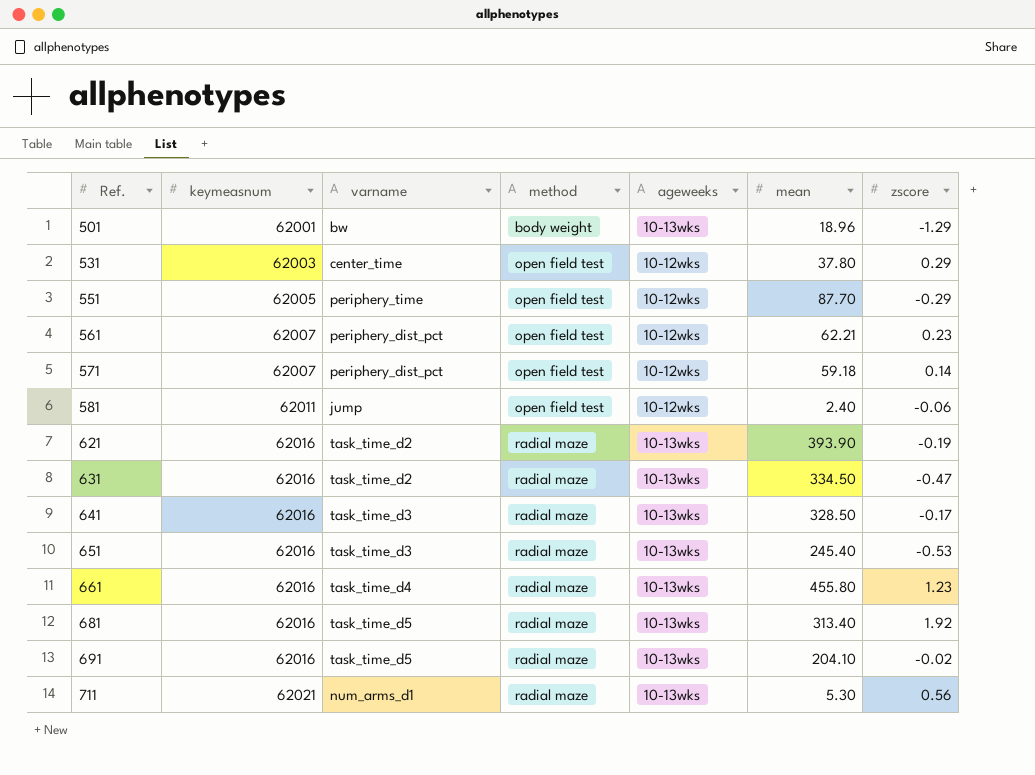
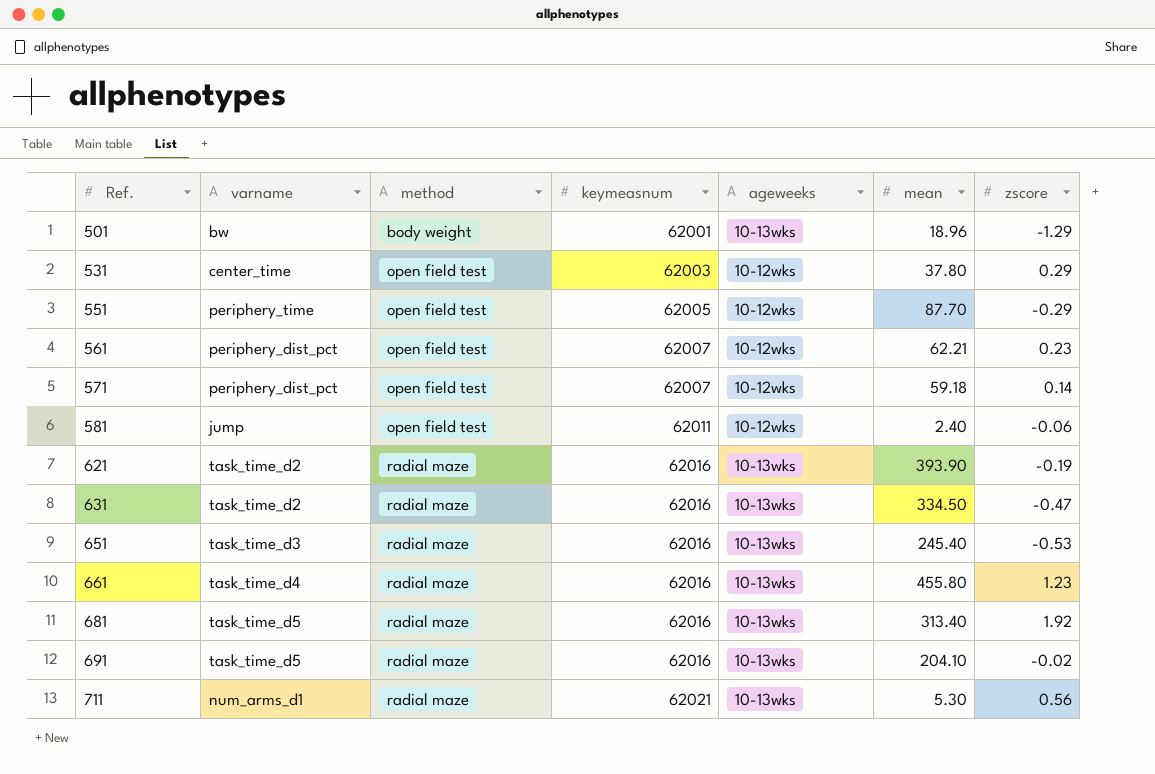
column keymeasnum | position: 2 -> 4
row 641: 62016 | task_time_d3 | radial maze | 10-13wks | 328.50 | -0.17 -> none

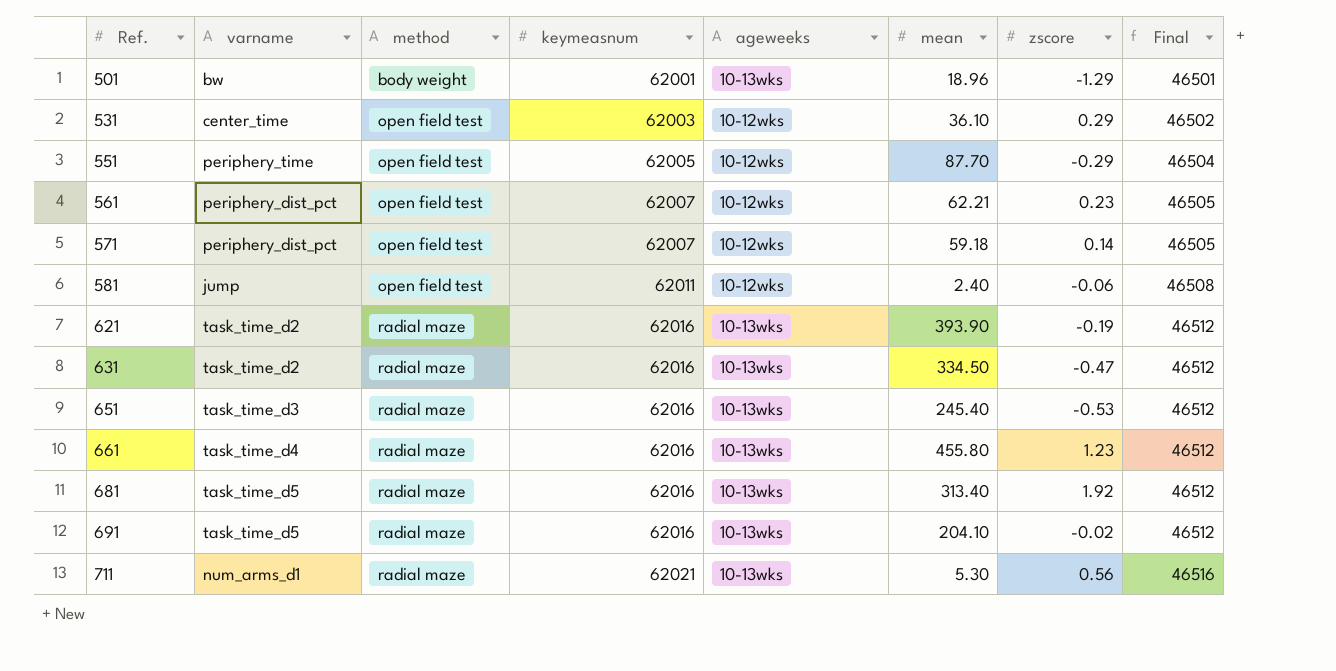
column Final | formula: none -> [keymeasnum] * 0.75
531 | mean: 37.80 -> 36.10

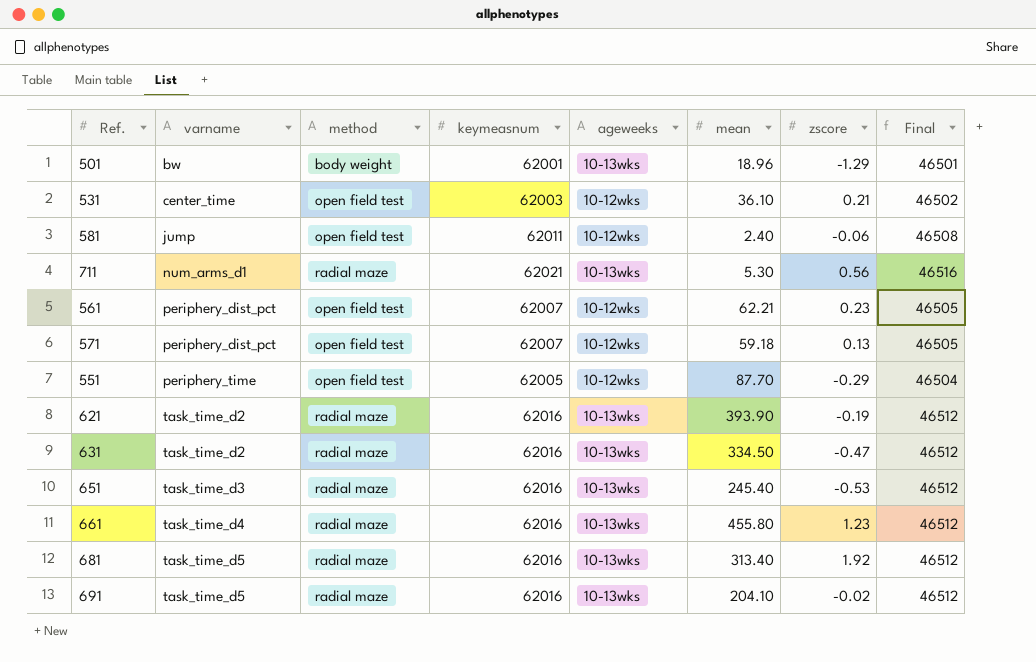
row order: Ref. ascending -> varname ascending
531 | zscore: 0.29 -> 0.21
571 | zscore: 0.14 -> 0.13

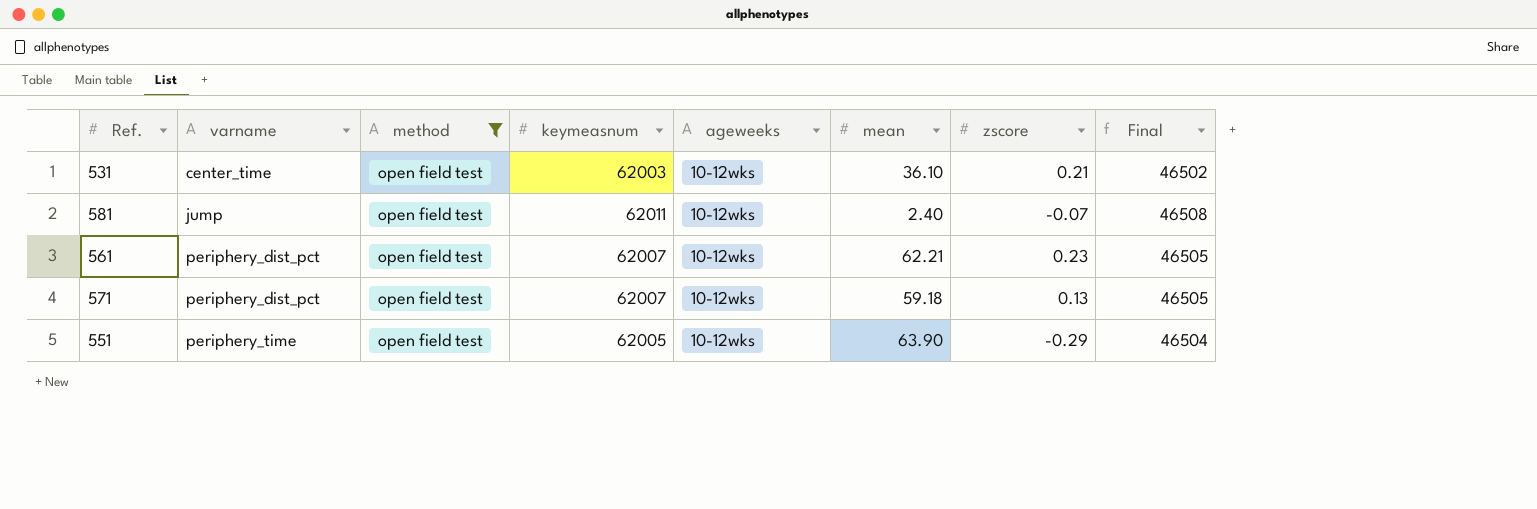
filter: none -> method = open field test
581 | zscore: -0.06 -> -0.07
551 | mean: 87.70 -> 63.90

